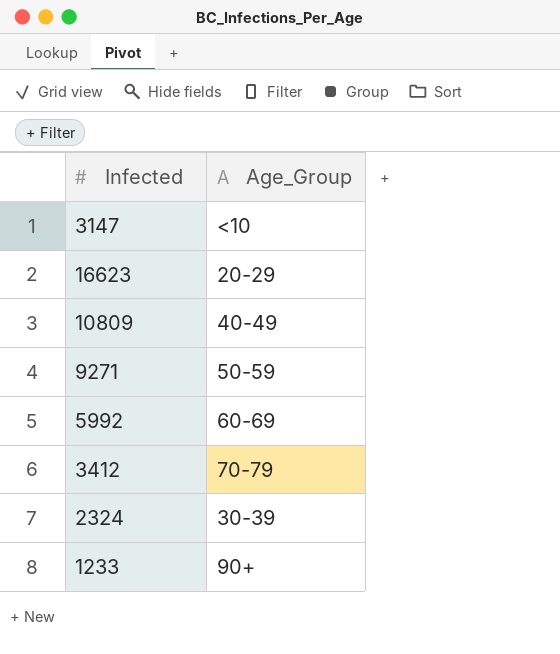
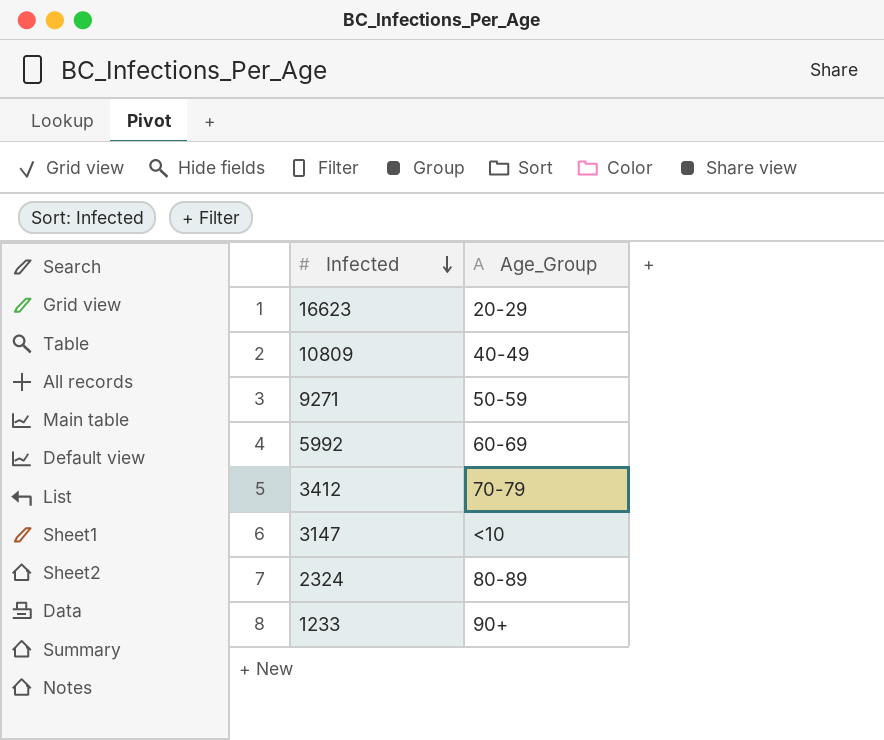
row order: none -> Infected descending
2324 | Age_Group: 30-39 -> 80-89

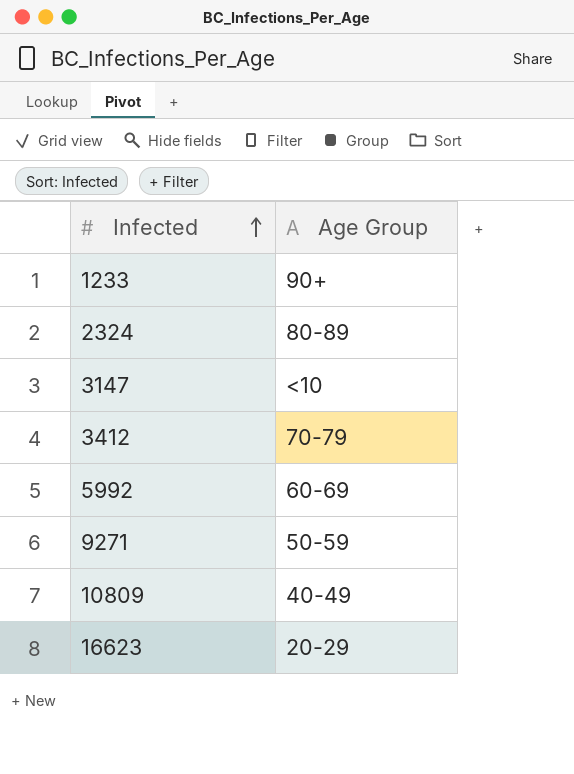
row order: Infected descending -> Infected ascending
column name: Age_Group -> Age Group

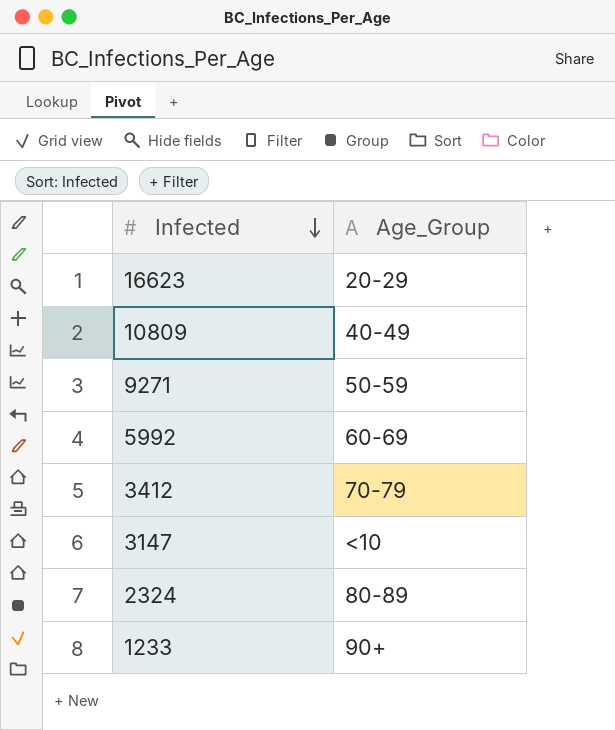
row order: Infected ascending -> Infected descending
column name: Age Group -> Age_Group

